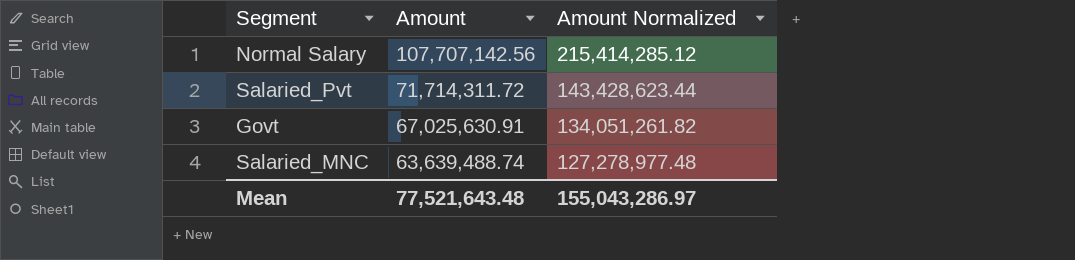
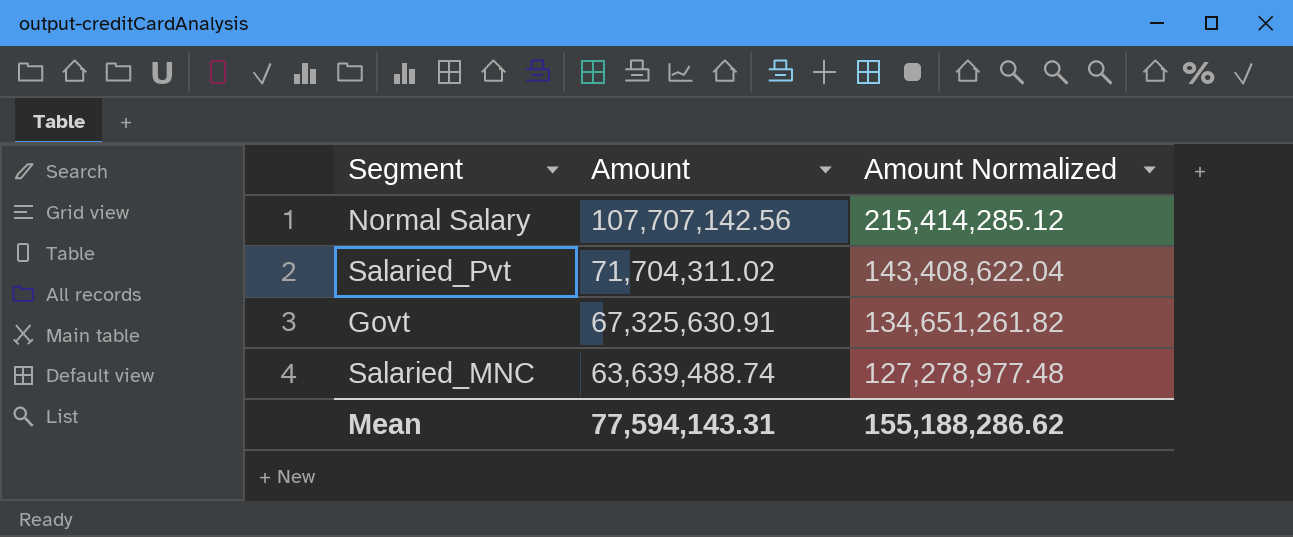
Salaried_Pvt | Amount: 71,714,311.72 -> 71,704,311.02
Salaried_Pvt | Amount Normalized: 143,428,623.44 -> 143,408,622.04
Govt | Amount: 67,025,630.91 -> 67,325,630.91
Govt | Amount Normalized: 134,051,261.82 -> 134,651,261.82
Mean | Amount: 77,521,643.48 -> 77,594,143.31
Mean | Amount Normalized: 155,043,286.97 -> 155,188,286.62

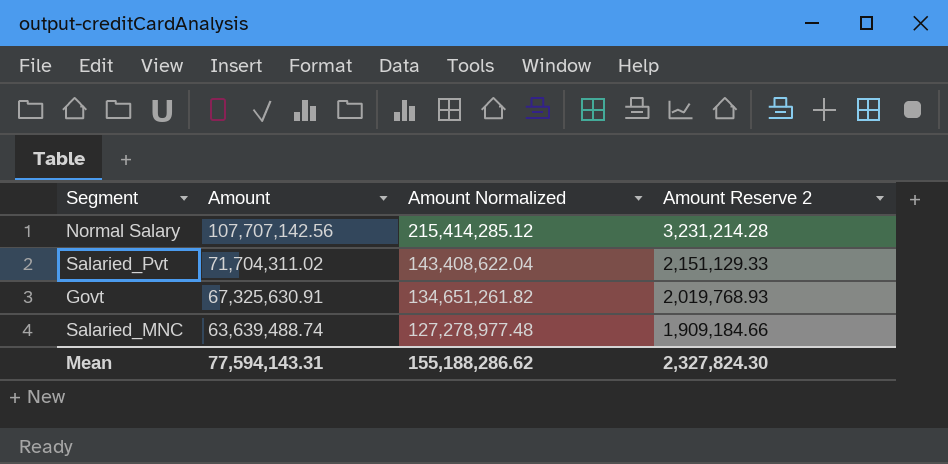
column Amount Reserve 2 | formula: none -> [Amount] * 0.03

